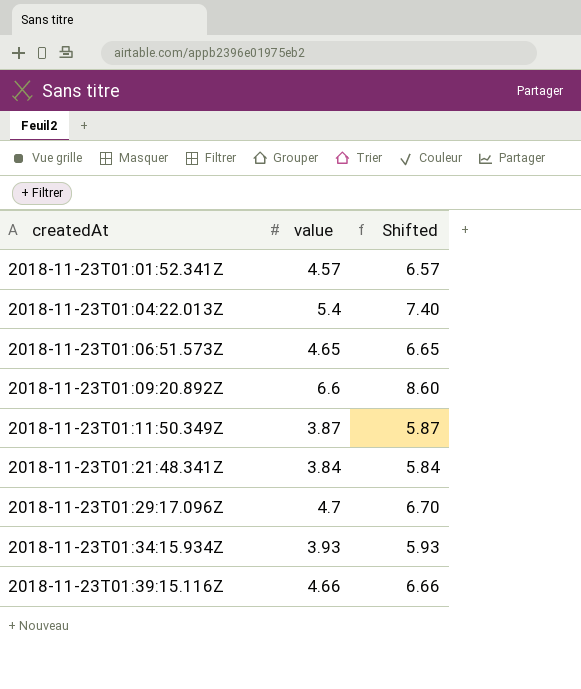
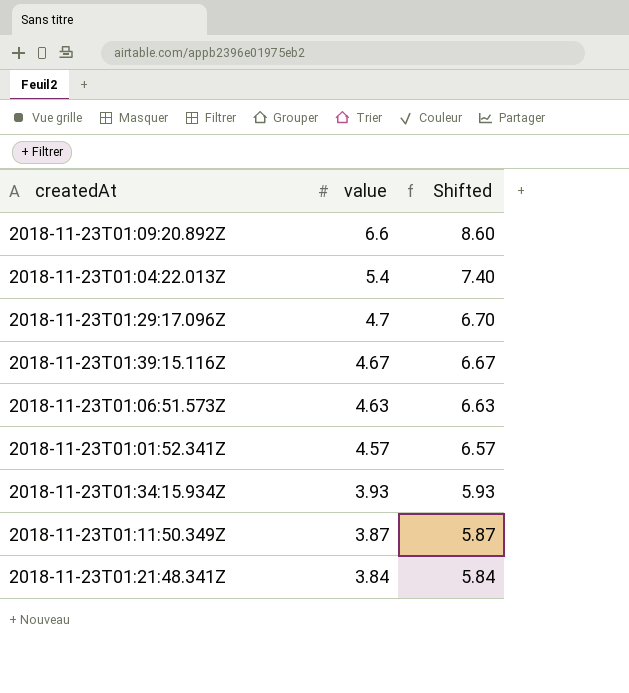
row order: createdAt ascending -> value descending
2018-11-23T01:39:15.116Z | value: 4.66 -> 4.67
2018-11-23T01:39:15.116Z | Shifted: 6.66 -> 6.67
2018-11-23T01:06:51.573Z | value: 4.65 -> 4.63
2018-11-23T01:06:51.573Z | Shifted: 6.65 -> 6.63

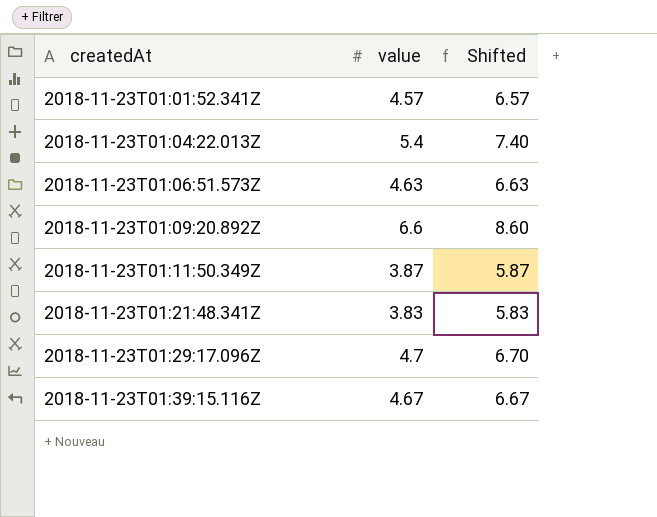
row order: value descending -> createdAt ascending
row 2018-11-23T01:34:15.934Z: 3.93 | 5.93 -> none
2018-11-23T01:21:48.341Z | value: 3.84 -> 3.83
2018-11-23T01:21:48.341Z | Shifted: 5.84 -> 5.83

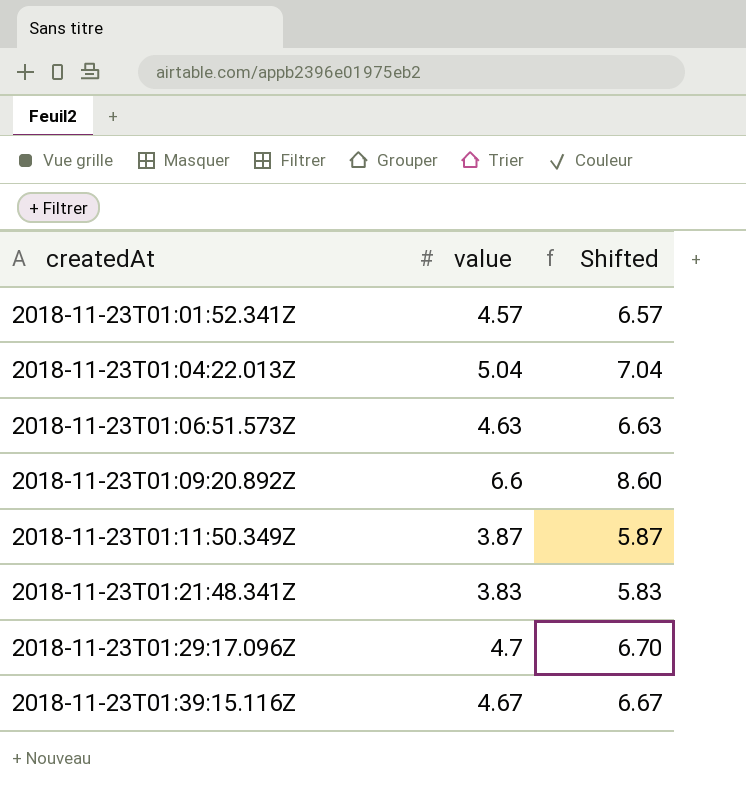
2018-11-23T01:04:22.013Z | value: 5.4 -> 5.04
2018-11-23T01:04:22.013Z | Shifted: 7.40 -> 7.04

